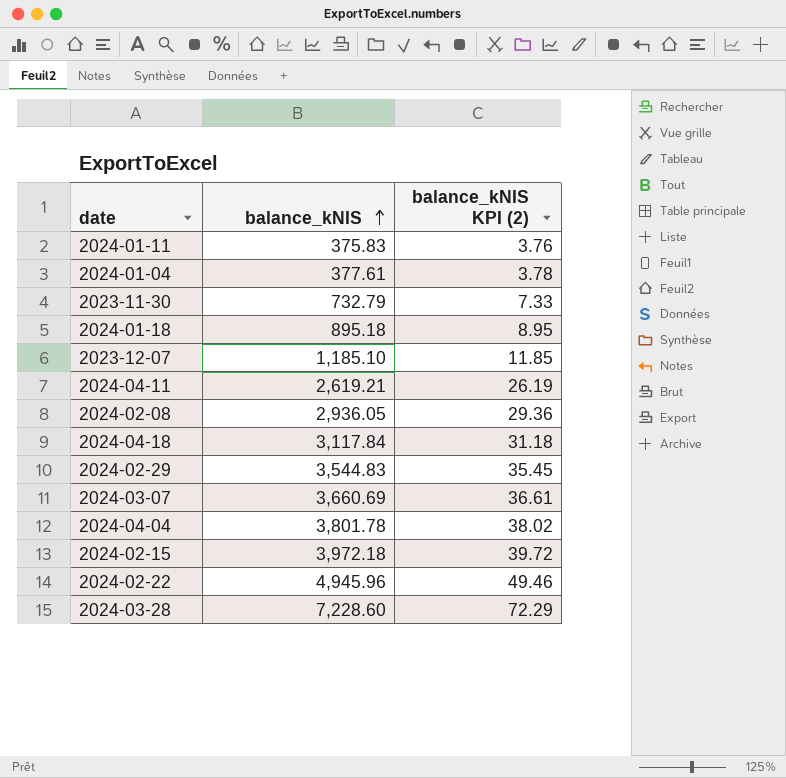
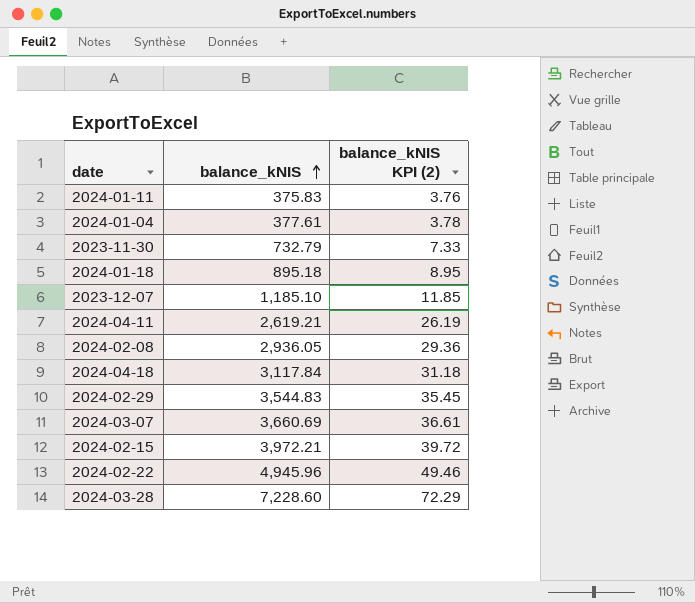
row 2024-04-04: 3,801.78 | 38.02 -> none
2024-02-15 | balance_kNIS: 3,972.18 -> 3,972.21

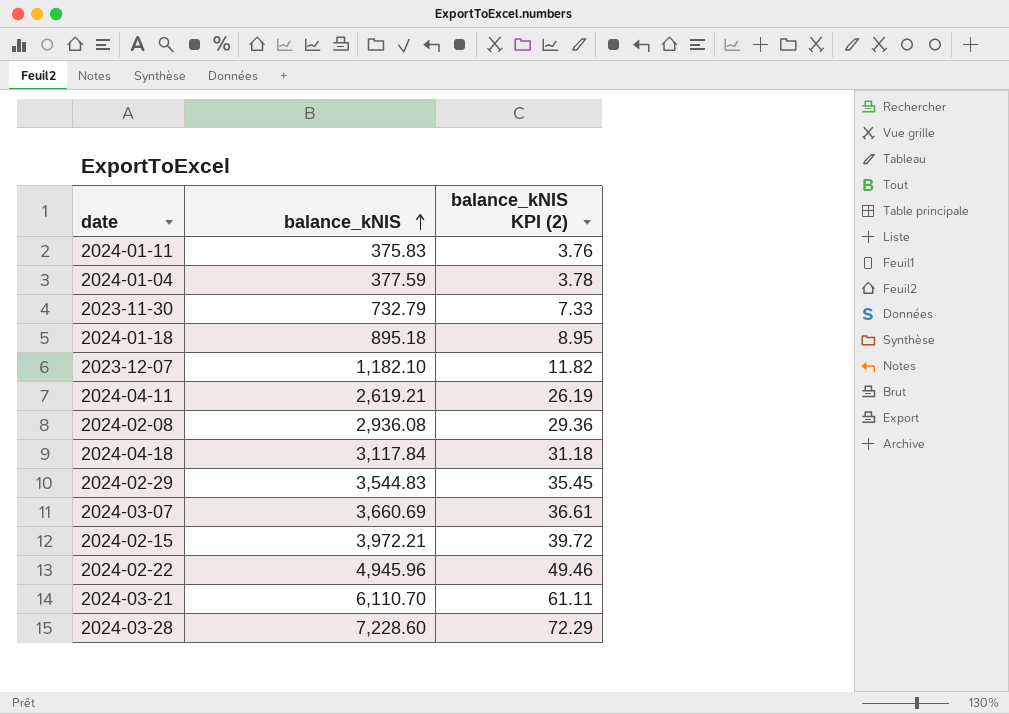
2024-01-04 | balance_kNIS: 377.61 -> 377.59
2023-12-07 | balance_kNIS: 1,185.10 -> 1,182.10
2023-12-07 | balance_kNIS KPI (2): 11.85 -> 11.82
2024-02-08 | balance_kNIS: 2,936.05 -> 2,936.08
row 2024-03-21: none -> 6,110.70 | 61.11

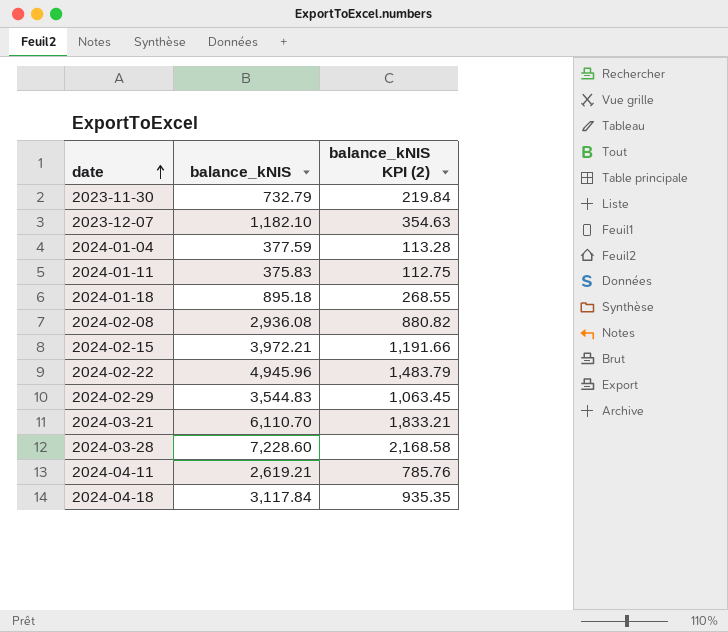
row order: balance_kNIS ascending -> date ascending
column balance_kNIS KPI (2) | formula: [balance_kNIS] * 0.01 -> [balance_kNIS] * 0.3
row 2024-03-07: 3,660.69 | 36.61 -> none

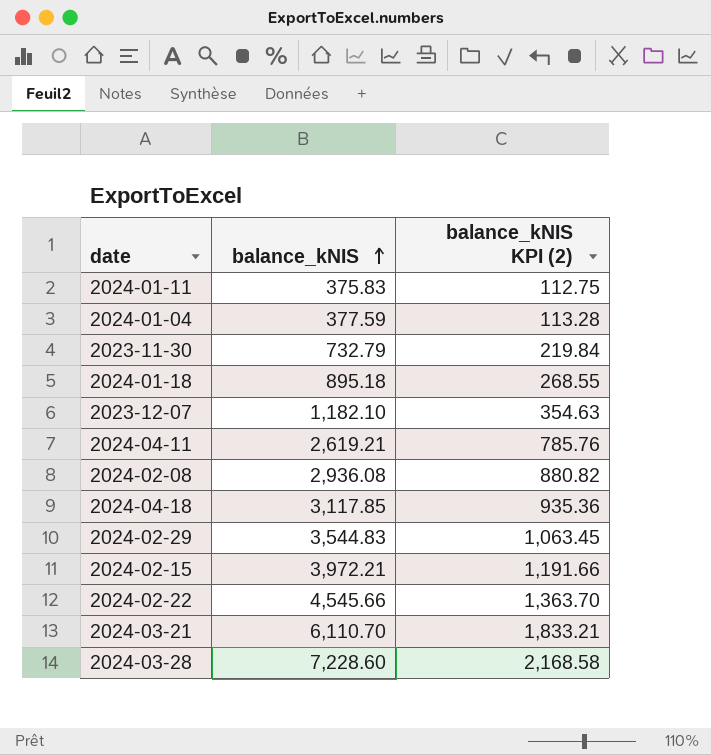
row order: date ascending -> balance_kNIS ascending
2024-04-18 | balance_kNIS: 3,117.84 -> 3,117.85
2024-04-18 | balance_kNIS KPI (2): 935.35 -> 935.36
2024-02-22 | balance_kNIS: 4,945.96 -> 4,545.66
2024-02-22 | balance_kNIS KPI (2): 1,483.79 -> 1,363.70

